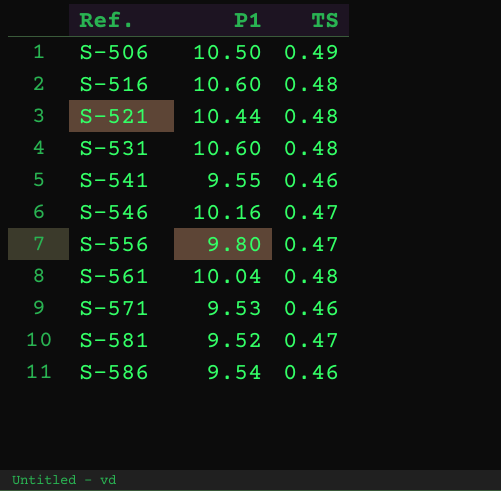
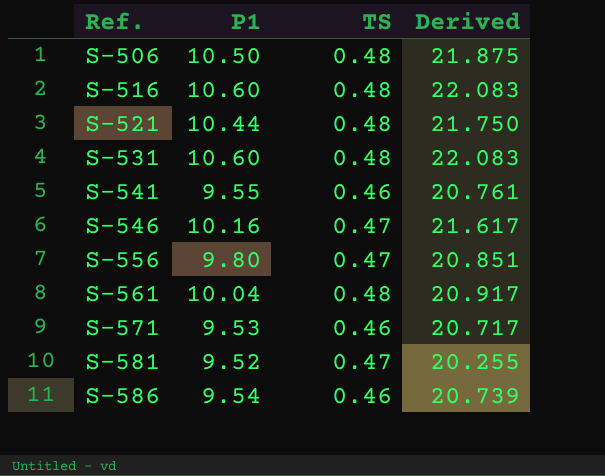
column Derived | formula: none -> [P1] / [TS]
S-506 | TS: 0.49 -> 0.48

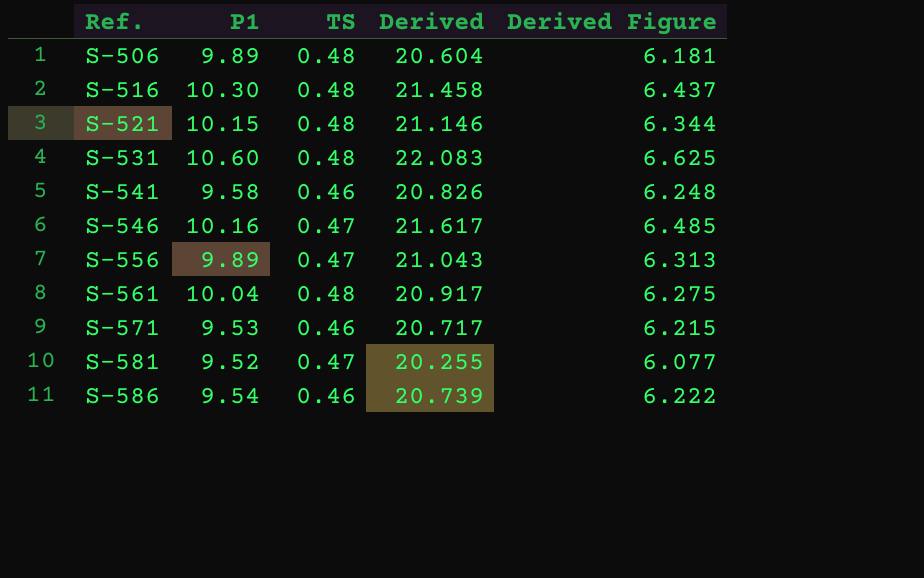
column Derived Figure | formula: none -> [Derived] * 0.3
S-506 | P1: 10.50 -> 9.89
S-506 | Derived: 21.875 -> 20.604
S-516 | P1: 10.60 -> 10.30
S-516 | Derived: 22.083 -> 21.458
S-521 | P1: 10.44 -> 10.15
S-521 | Derived: 21.750 -> 21.146
S-541 | P1: 9.55 -> 9.58
S-541 | Derived: 20.761 -> 20.826
S-556 | P1: 9.80 -> 9.89
S-556 | Derived: 20.851 -> 21.043

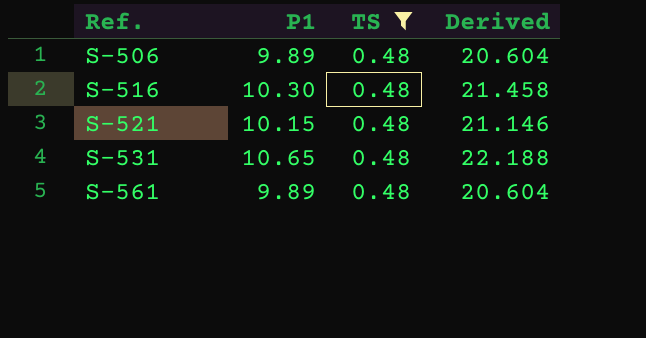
filter: none -> TS = 0.48
column Derived Figure | formula: [Derived] * 0.3 -> none
S-531 | P1: 10.60 -> 10.65
S-531 | Derived: 22.083 -> 22.188
S-561 | P1: 10.04 -> 9.89
S-561 | Derived: 20.917 -> 20.604

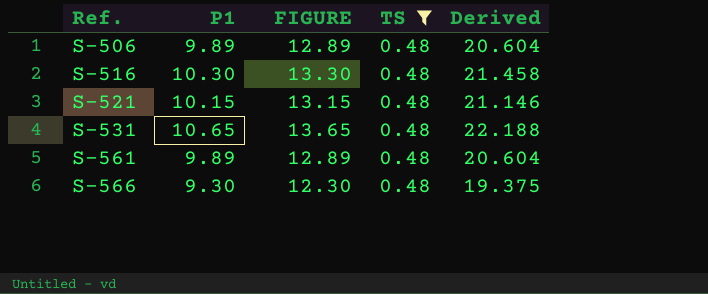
column FIGURE | formula: none -> [P1] + 3
row S-566: none -> 9.30 | 12.30 | 0.48 | 19.375

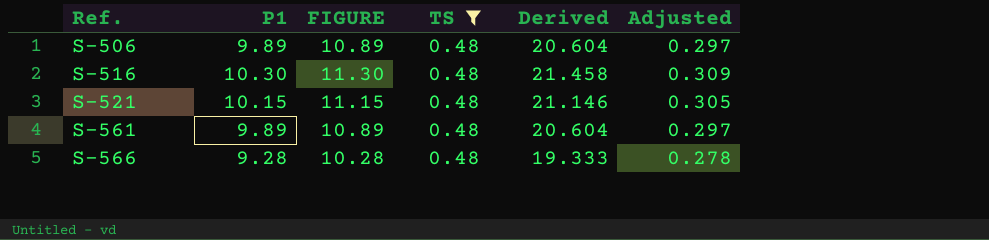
column FIGURE | formula: [P1] + 3 -> [P1] + 1
column Adjusted | formula: none -> [P1] * 0.03
row S-531: 10.65 | 13.65 | 0.48 | 22.188 -> none
S-566 | P1: 9.30 -> 9.28
S-566 | Derived: 19.375 -> 19.333

